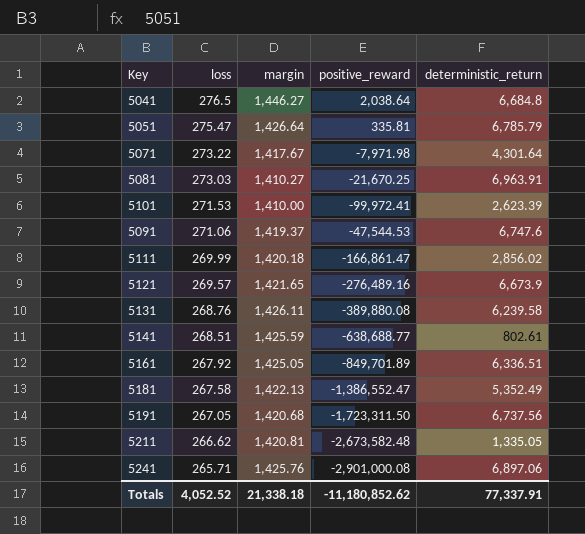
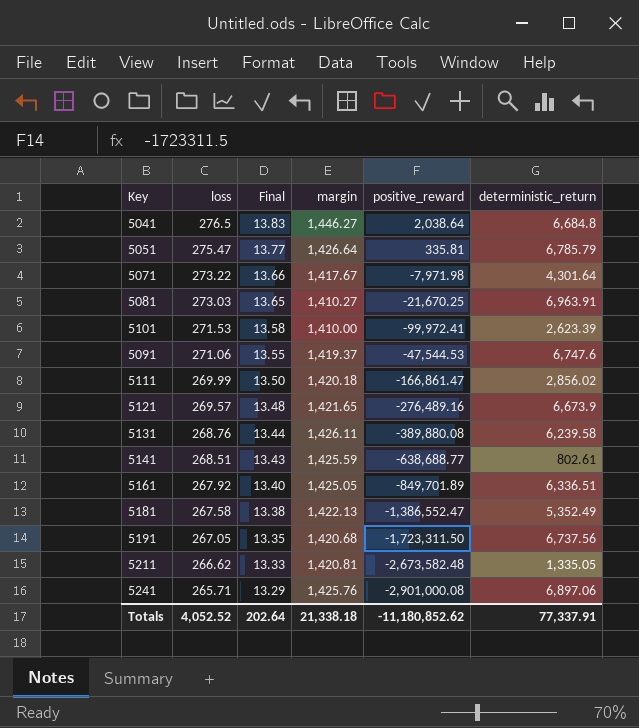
column Final | formula: none -> [loss] * 0.05

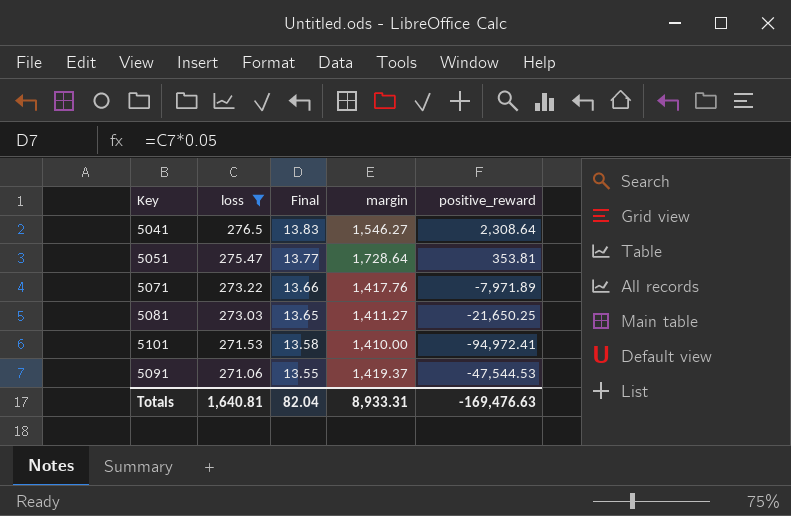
filter: none -> loss >= 271.06
column deterministic_return | position: 6 -> none
5041 | margin: 1,446.27 -> 1,546.27
5041 | positive_reward: 2,038.64 -> 2,308.64
5051 | margin: 1,426.64 -> 1,728.64
5051 | positive_reward: 335.81 -> 353.81
5071 | margin: 1,417.67 -> 1,417.76
5071 | positive_reward: -7,971.98 -> -7,971.89
5081 | margin: 1,410.27 -> 1,411.27
5081 | positive_reward: -21,670.25 -> -21,650.25
5101 | positive_reward: -99,972.41 -> -94,972.41
Totals | loss: 4,052.52 -> 1,640.81
Totals | Final: 202.64 -> 82.04
Totals | margin: 21,338.18 -> 8,933.31
Totals | positive_reward: -11,180,852.62 -> -169,476.63

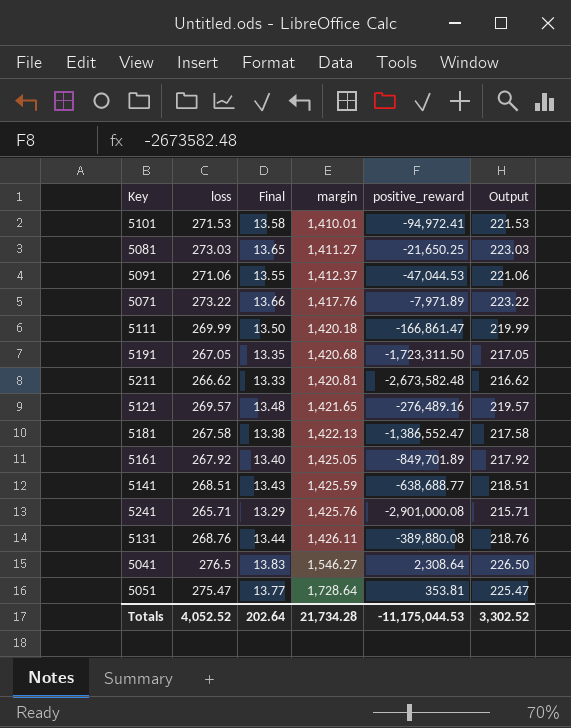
filter: loss >= 271.06 -> none
row order: loss descending -> margin ascending
column Output | formula: none -> [loss] - 50
5101 | margin: 1,410.00 -> 1,410.01
5091 | margin: 1,419.37 -> 1,412.37
5091 | positive_reward: -47,544.53 -> -47,044.53
Totals | loss: 1,640.81 -> 4,052.52
Totals | Final: 82.04 -> 202.64
Totals | margin: 8,933.31 -> 21,734.28
Totals | positive_reward: -169,476.63 -> -11,175,044.53

